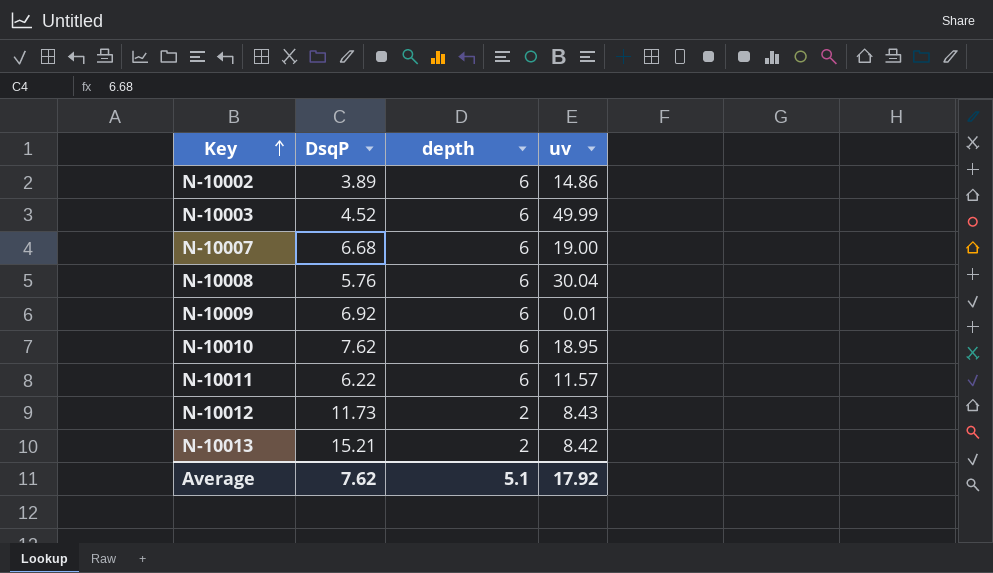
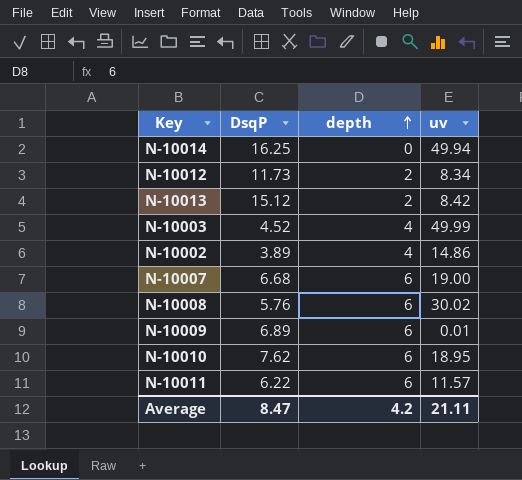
row order: Key ascending -> depth ascending
row N-10014: none -> 16.25 | 0 | 49.94
N-10012 | uv: 8.43 -> 8.34
N-10013 | DsqP: 15.21 -> 15.12
N-10003 | depth: 6 -> 4
N-10002 | depth: 6 -> 4
N-10008 | uv: 30.04 -> 30.02
N-10009 | DsqP: 6.92 -> 6.89
Average | DsqP: 7.62 -> 8.47
Average | depth: 5.1 -> 4.2
Average | uv: 17.92 -> 21.11

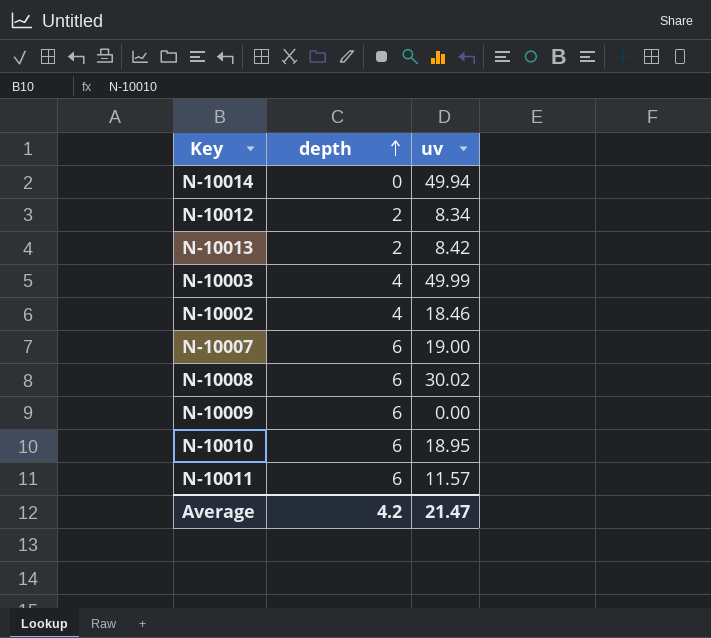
column DsqP | position: 2 -> none
N-10002 | uv: 14.86 -> 18.46
N-10009 | uv: 0.01 -> 0.00
Average | uv: 21.11 -> 21.47

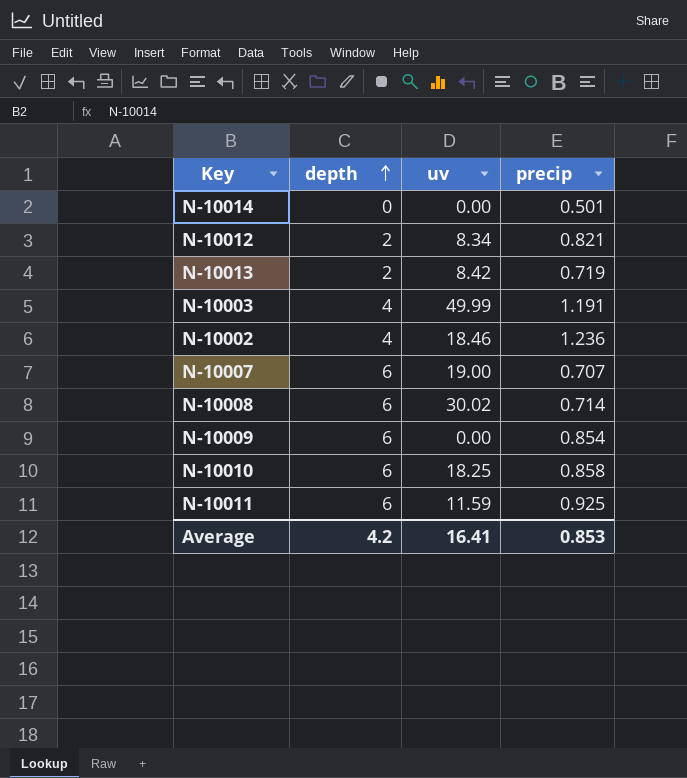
column precip | position: none -> 4
N-10014 | uv: 49.94 -> 0.00
N-10010 | uv: 18.95 -> 18.25
N-10011 | uv: 11.57 -> 11.59
Average | uv: 21.47 -> 16.41

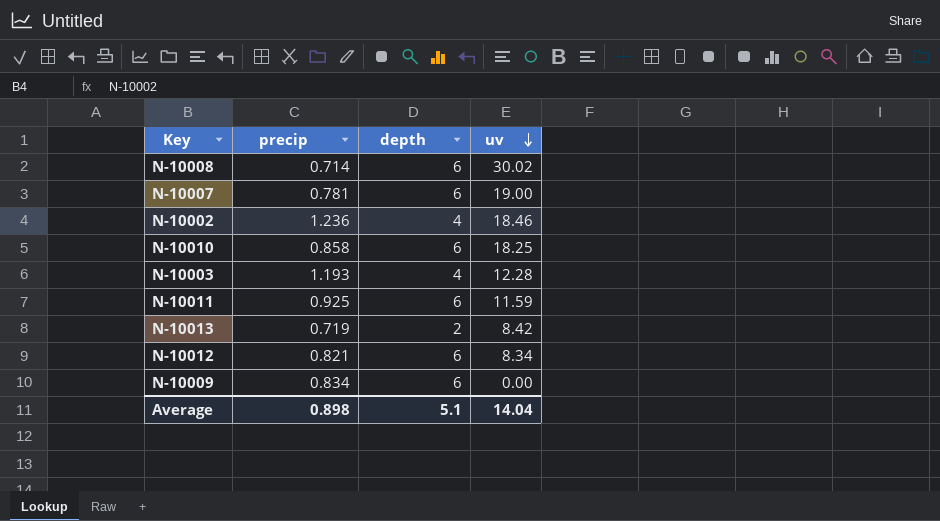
row order: depth ascending -> uv descending
column precip | position: 4 -> 2
row N-10014: 0 | 0.00 | 0.501 -> none
N-10007 | precip: 0.707 -> 0.781
N-10003 | precip: 1.191 -> 1.193
N-10003 | uv: 49.99 -> 12.28
N-10012 | depth: 2 -> 6
N-10009 | precip: 0.854 -> 0.834
Average | precip: 0.853 -> 0.898
Average | depth: 4.2 -> 5.1
Average | uv: 16.41 -> 14.04

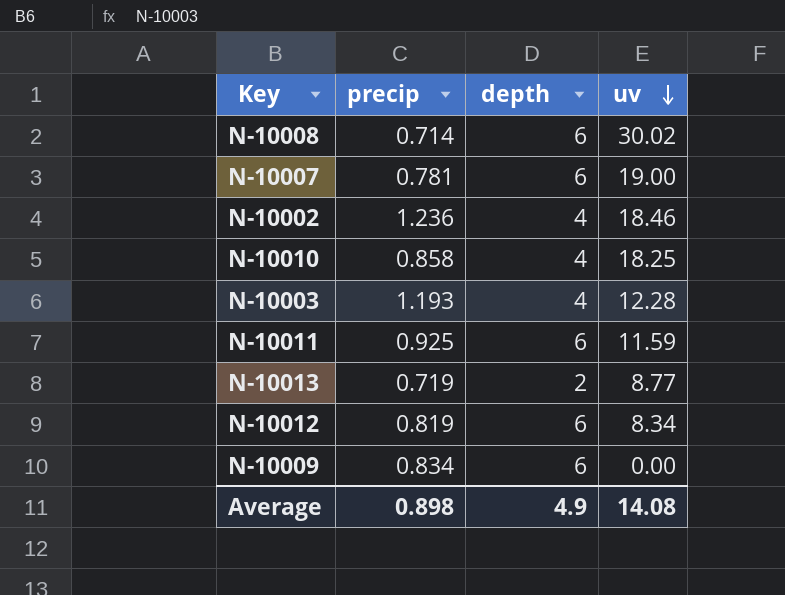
N-10010 | depth: 6 -> 4
N-10013 | uv: 8.42 -> 8.77
N-10012 | precip: 0.821 -> 0.819
Average | depth: 5.1 -> 4.9
Average | uv: 14.04 -> 14.08

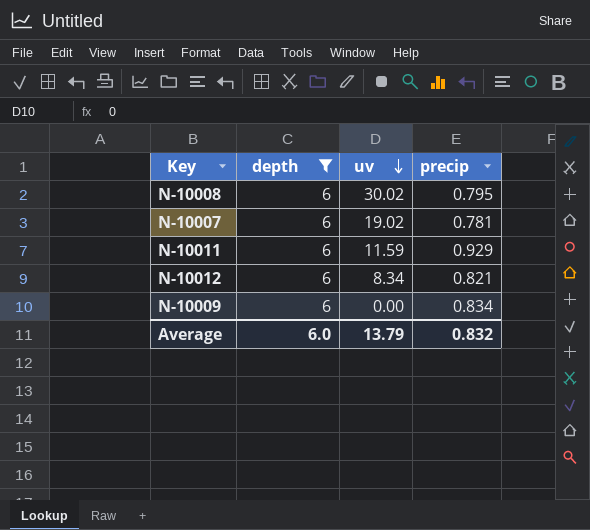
filter: none -> depth = 6
column precip | position: 2 -> 4
N-10008 | precip: 0.714 -> 0.795
N-10007 | uv: 19.00 -> 19.02
N-10011 | precip: 0.925 -> 0.929
N-10012 | precip: 0.819 -> 0.821
Average | depth: 4.9 -> 6.0
Average | uv: 14.08 -> 13.79
Average | precip: 0.898 -> 0.832

